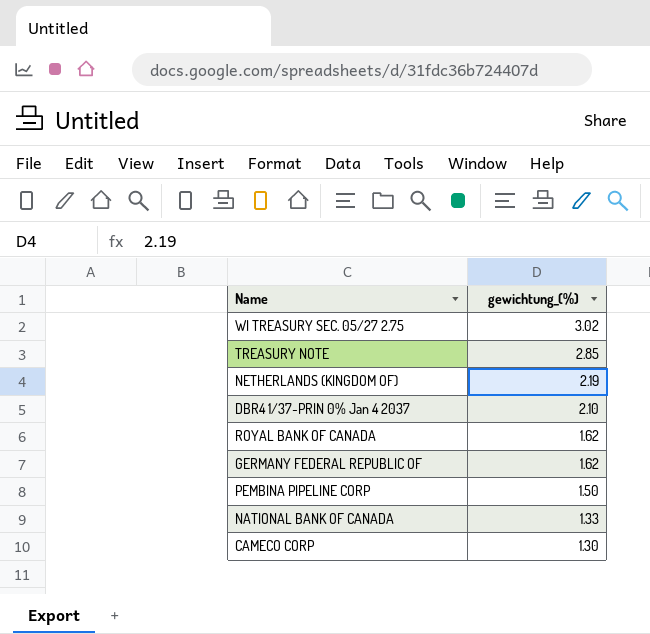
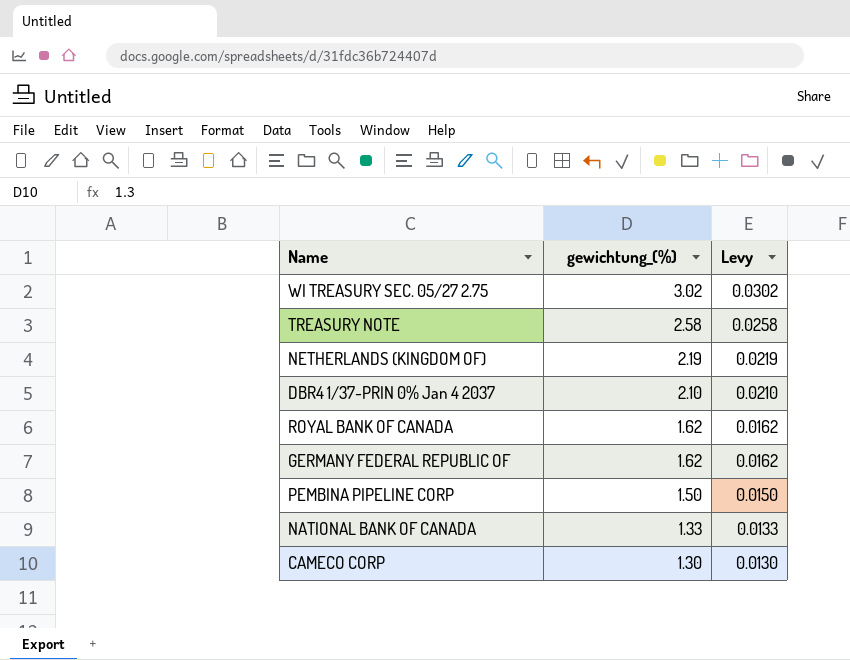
column Levy | formula: none -> [gewichtung_(%)] * 0.01
TREASURY NOTE | gewichtung_(%): 2.85 -> 2.58

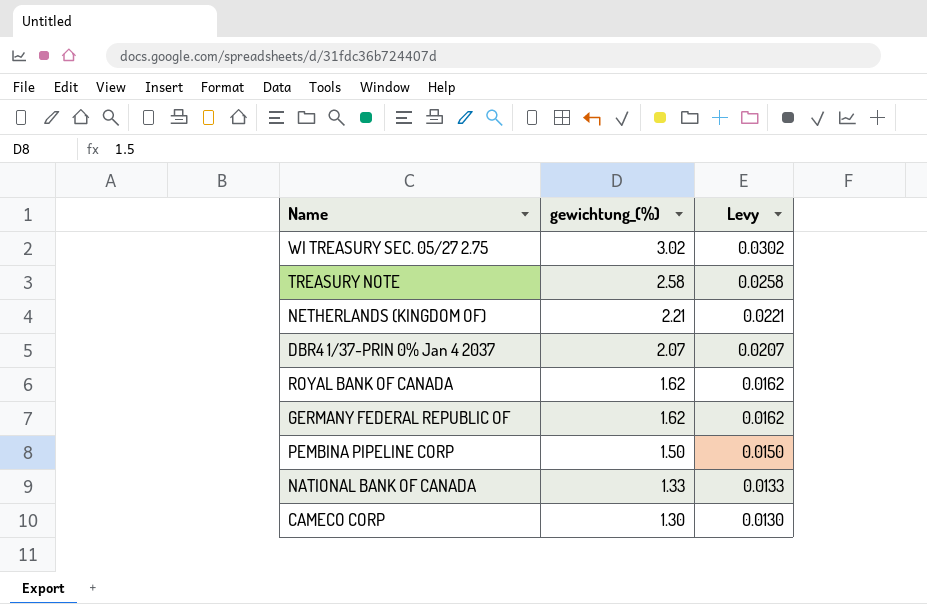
NETHERLANDS (KINGDOM OF) | gewichtung_(%): 2.19 -> 2.21
NETHERLANDS (KINGDOM OF) | Levy: 0.0219 -> 0.0221
DBR4 1/37-PRIN 0% Jan 4 2037 | gewichtung_(%): 2.10 -> 2.07
DBR4 1/37-PRIN 0% Jan 4 2037 | Levy: 0.0210 -> 0.0207

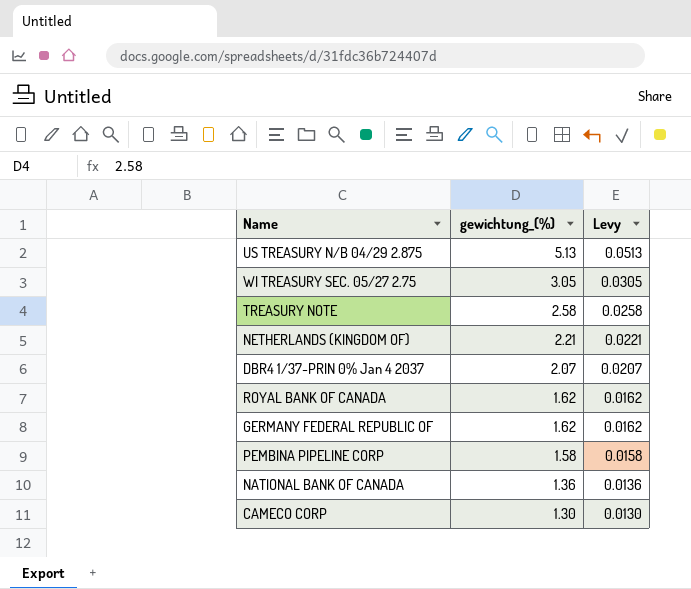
row US TREASURY N/B 04/29 2.875: none -> 5.13 | 0.0513
WI TREASURY SEC. 05/27 2.75 | gewichtung_(%): 3.02 -> 3.05
WI TREASURY SEC. 05/27 2.75 | Levy: 0.0302 -> 0.0305
PEMBINA PIPELINE CORP | gewichtung_(%): 1.50 -> 1.58
PEMBINA PIPELINE CORP | Levy: 0.0150 -> 0.0158
NATIONAL BANK OF CANADA | gewichtung_(%): 1.33 -> 1.36
NATIONAL BANK OF CANADA | Levy: 0.0133 -> 0.0136

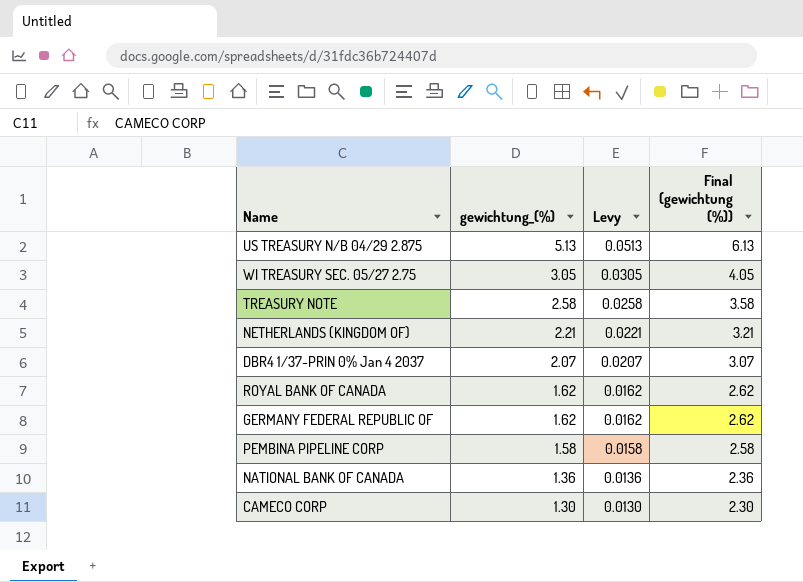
column Final (gewichtung (%)) | formula: none -> [gewichtung_(%)] + 1

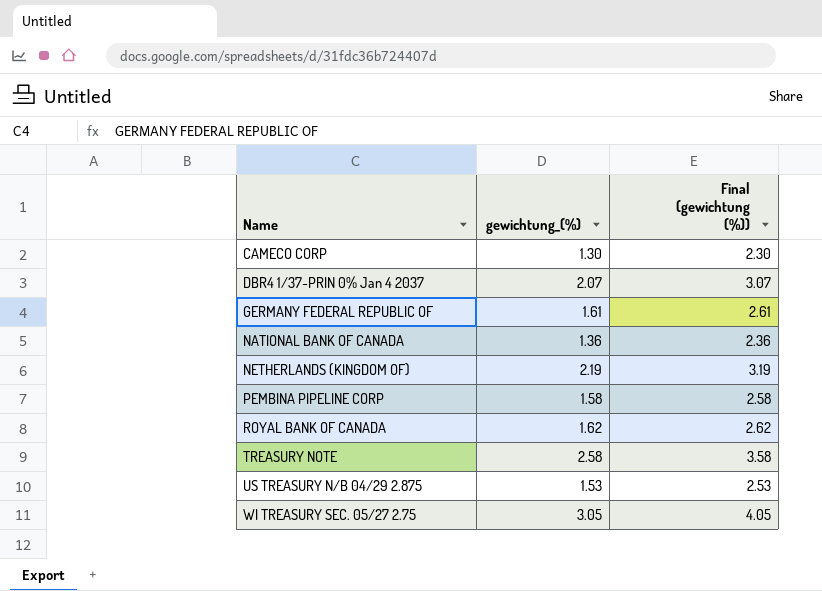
row order: gewichtung_(%) descending -> Name ascending
column Levy | formula: [gewichtung_(%)] * 0.01 -> none
GERMANY FEDERAL REPUBLIC OF | gewichtung_(%): 1.62 -> 1.61
GERMANY FEDERAL REPUBLIC OF | Final (gewichtung (%)): 2.62 -> 2.61
NETHERLANDS (KINGDOM OF) | gewichtung_(%): 2.21 -> 2.19
NETHERLANDS (KINGDOM OF) | Final (gewichtung (%)): 3.21 -> 3.19
US TREASURY N/B 04/29 2.875 | gewichtung_(%): 5.13 -> 1.53
US TREASURY N/B 04/29 2.875 | Final (gewichtung (%)): 6.13 -> 2.53

